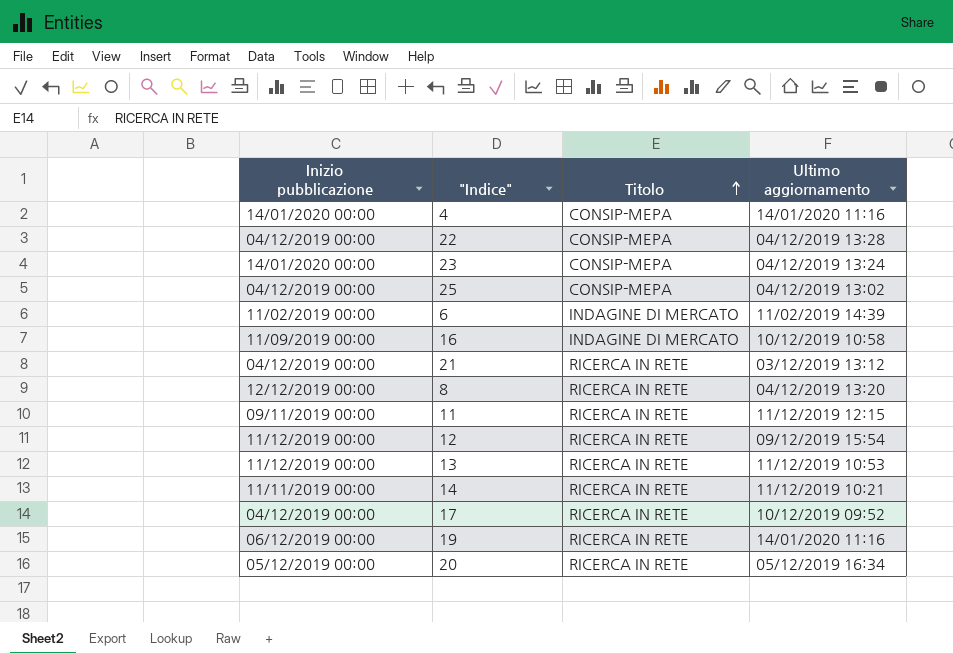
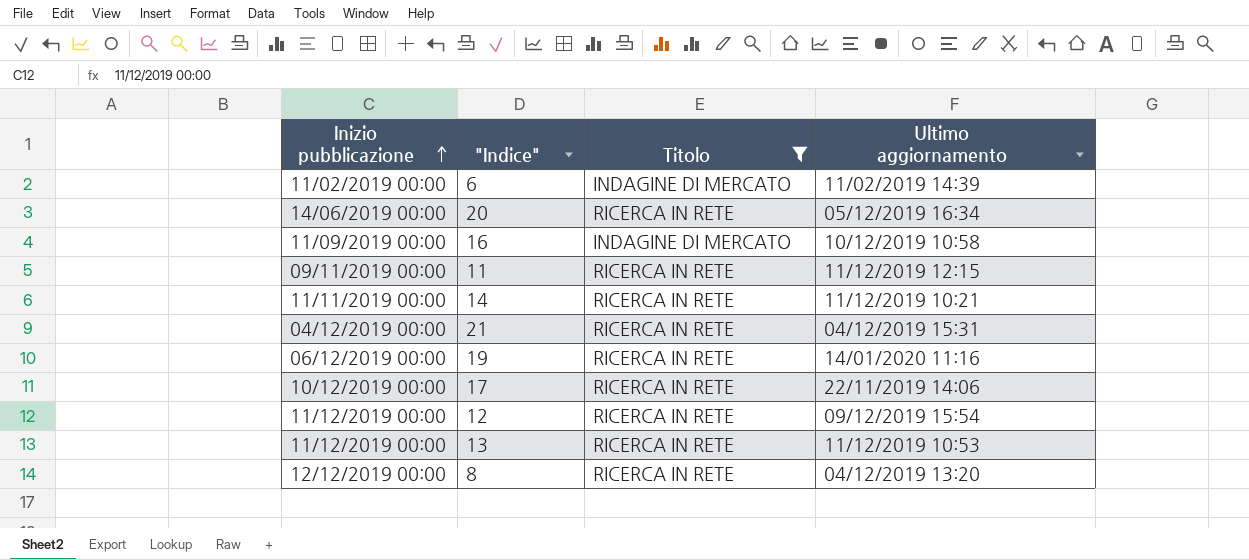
filter: none -> Titolo != CONSIP-MEPA
row order: Titolo ascending -> Inizio pubblicazione ascending
20 | Inizio pubblicazione: 05/12/2019 00:00 -> 14/06/2019 00:00
21 | Ultimo aggiornamento: 03/12/2019 13:12 -> 04/12/2019 15:31
17 | Inizio pubblicazione: 04/12/2019 00:00 -> 10/12/2019 00:00
17 | Ultimo aggiornamento: 10/12/2019 09:52 -> 22/11/2019 14:06

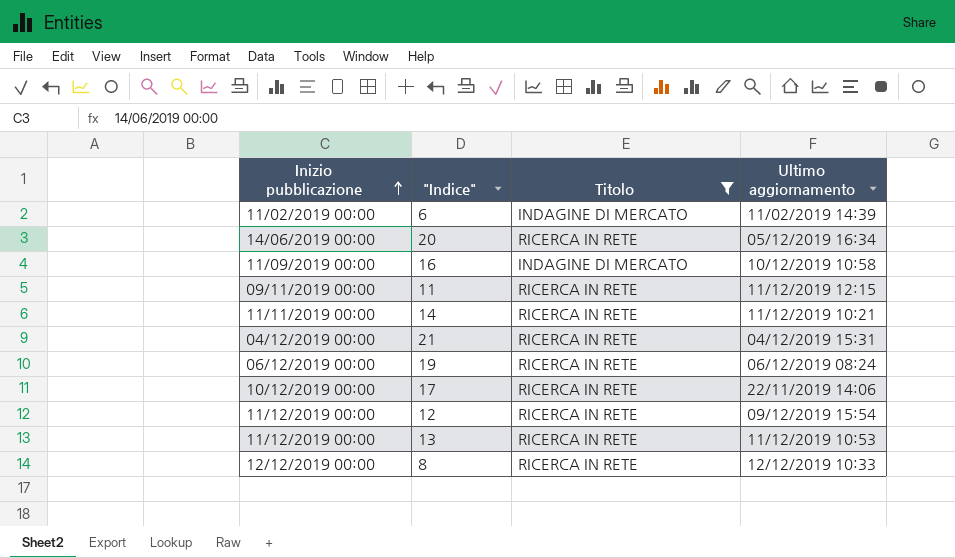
19 | Ultimo aggiornamento: 14/01/2020 11:16 -> 06/12/2019 08:24
8 | Ultimo aggiornamento: 04/12/2019 13:20 -> 12/12/2019 10:33

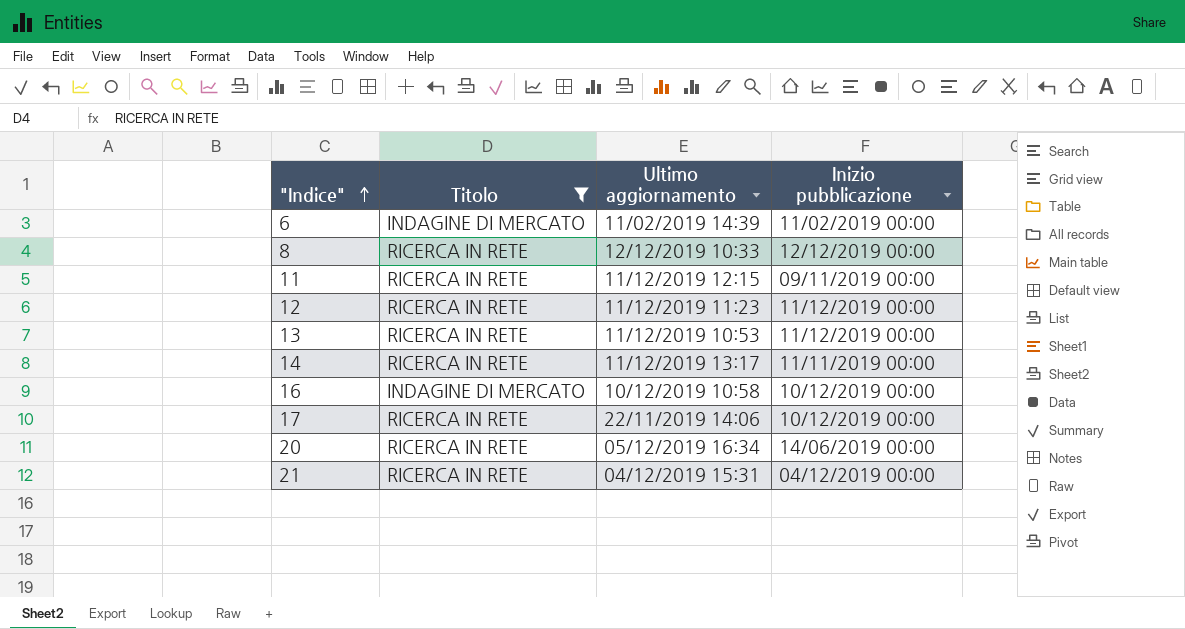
row order: Inizio pubblicazione ascending -> "Indice" ascending
column Inizio pubblicazione | position: 1 -> 4
row 19: 06/12/2019 00:00 | RICERCA IN RETE | 06/12/2019 08:24 -> none
12 | Ultimo aggiornamento: 09/12/2019 15:54 -> 11/12/2019 11:23
14 | Ultimo aggiornamento: 11/12/2019 10:21 -> 11/12/2019 13:17
16 | Inizio pubblicazione: 11/09/2019 00:00 -> 10/12/2019 00:00

